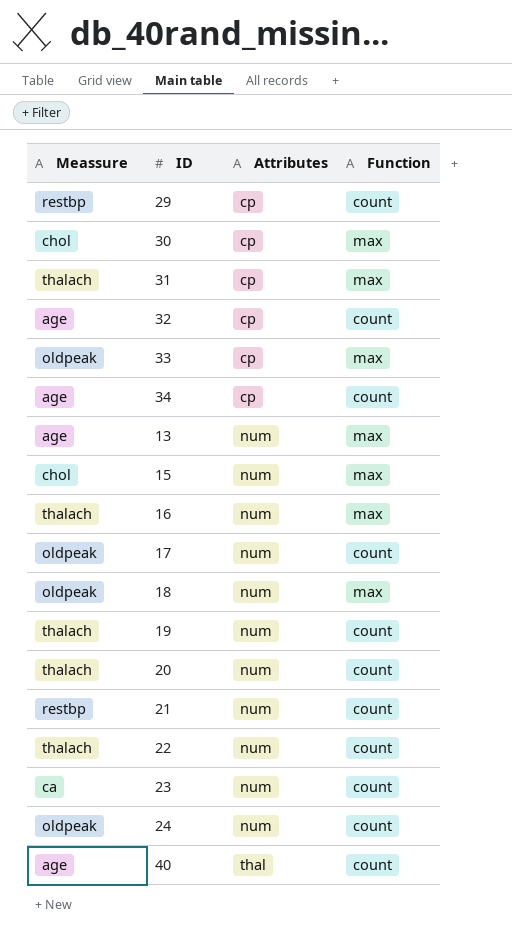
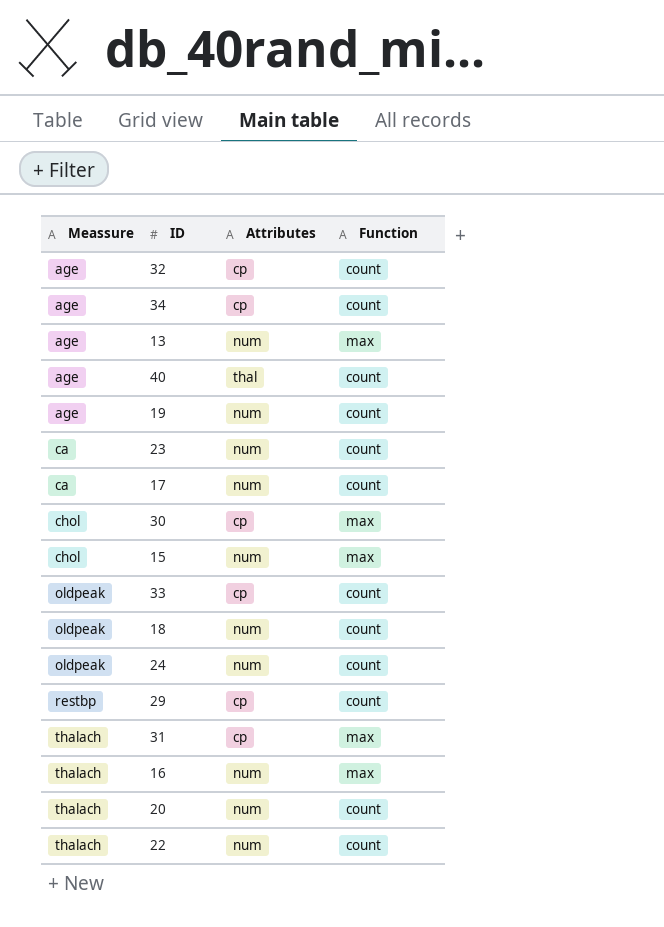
row order: Attributes ascending -> Meassure ascending
row 21: restbp | num | count -> none
19 | Meassure: thalach -> age
17 | Meassure: oldpeak -> ca
33 | Function: max -> count
18 | Function: max -> count

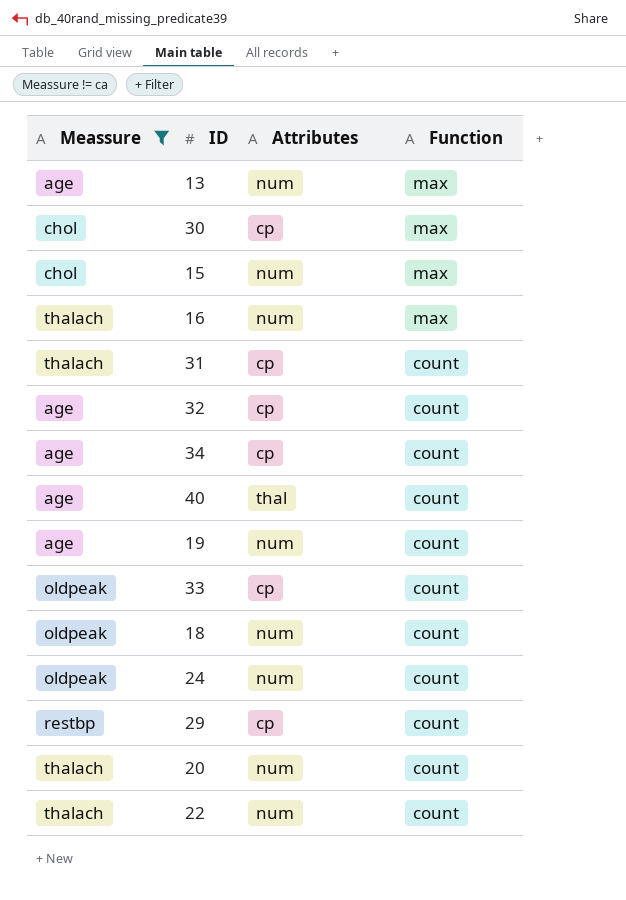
filter: none -> Meassure != ca
row order: Meassure ascending -> Function descending
31 | Function: max -> count

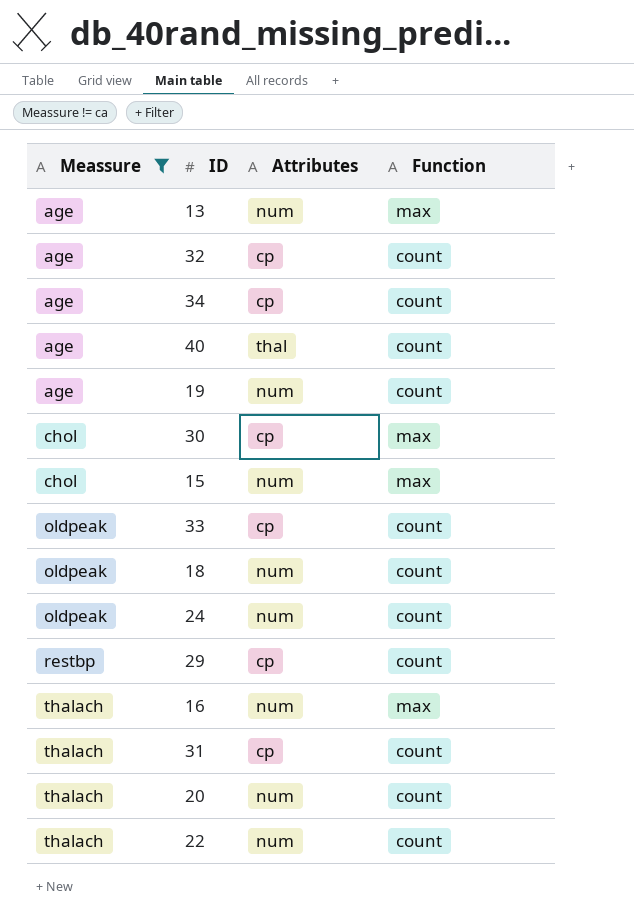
row order: Function descending -> Meassure ascending

